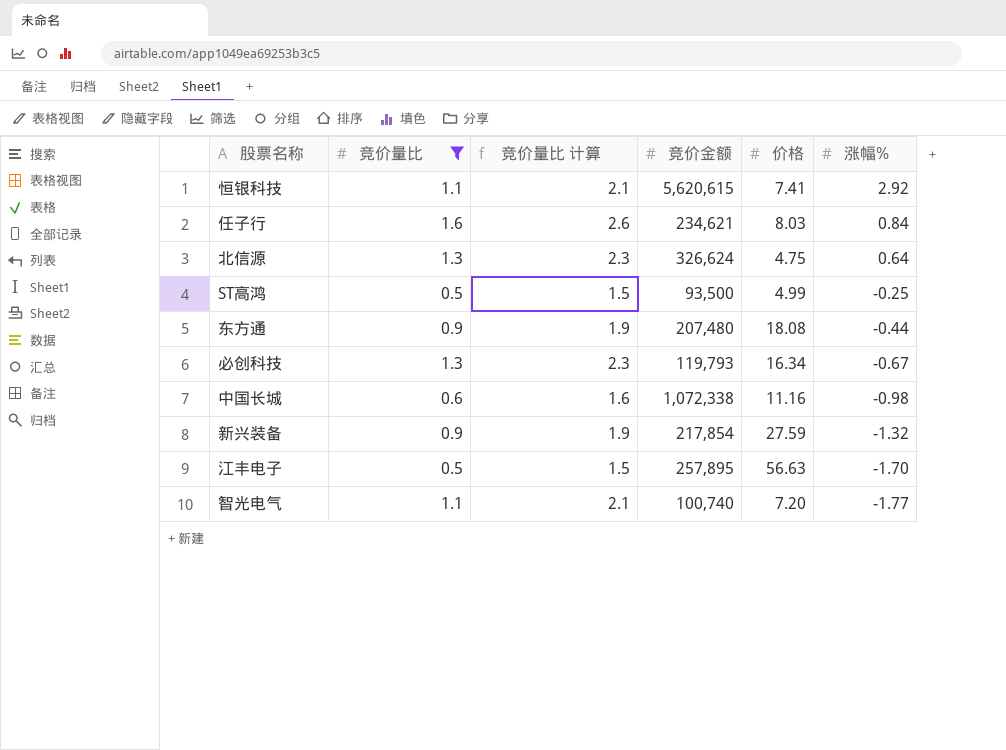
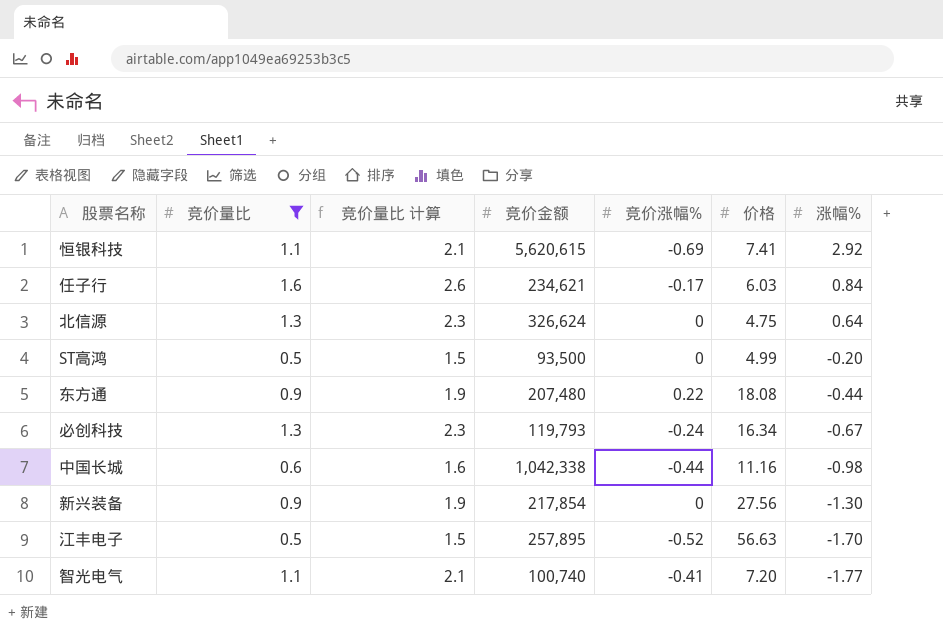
column 竞价涨幅% | position: none -> 5
任子行 | 价格: 8.03 -> 6.03
ST高鸿 | 涨幅%: -0.25 -> -0.20
中国长城 | 竞价金额: 1,072,338 -> 1,042,338
新兴装备 | 价格: 27.59 -> 27.56
新兴装备 | 涨幅%: -1.32 -> -1.30

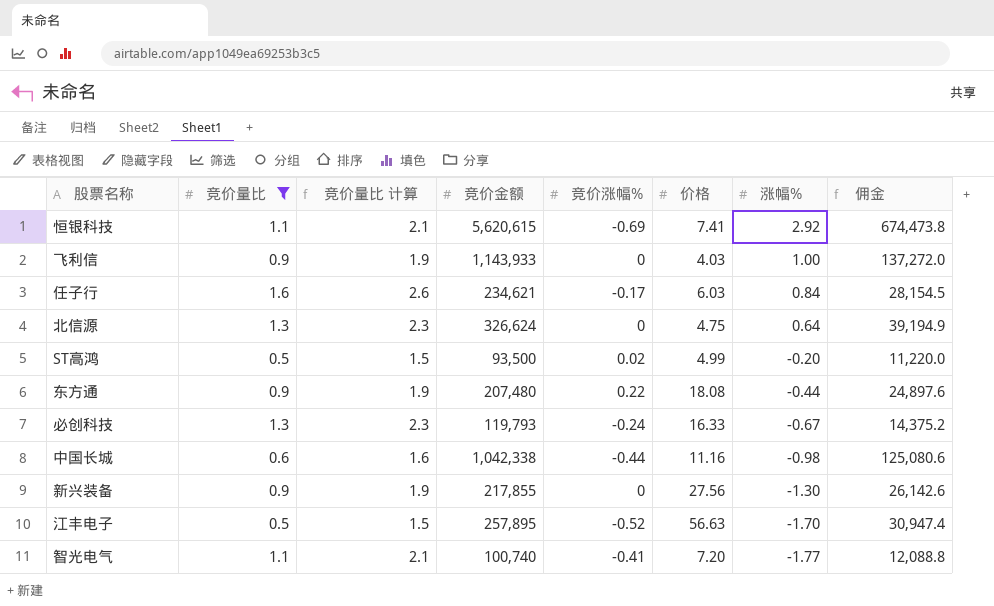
column 佣金 | formula: none -> [竞价金额] * 0.12
row 飞利信: none -> 0.9 | 1.9 | 1,143,933 | 0 | 4.03 | 1.00 | 137,272.0
ST高鸿 | 竞价涨幅%: 0 -> 0.02
必创科技 | 价格: 16.34 -> 16.33
新兴装备 | 竞价金额: 217,854 -> 217,855

